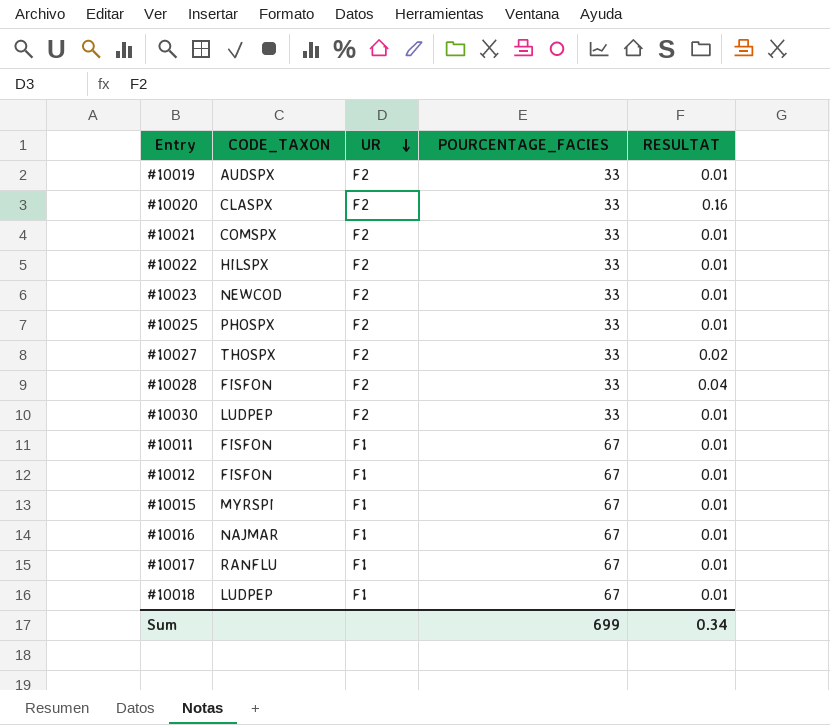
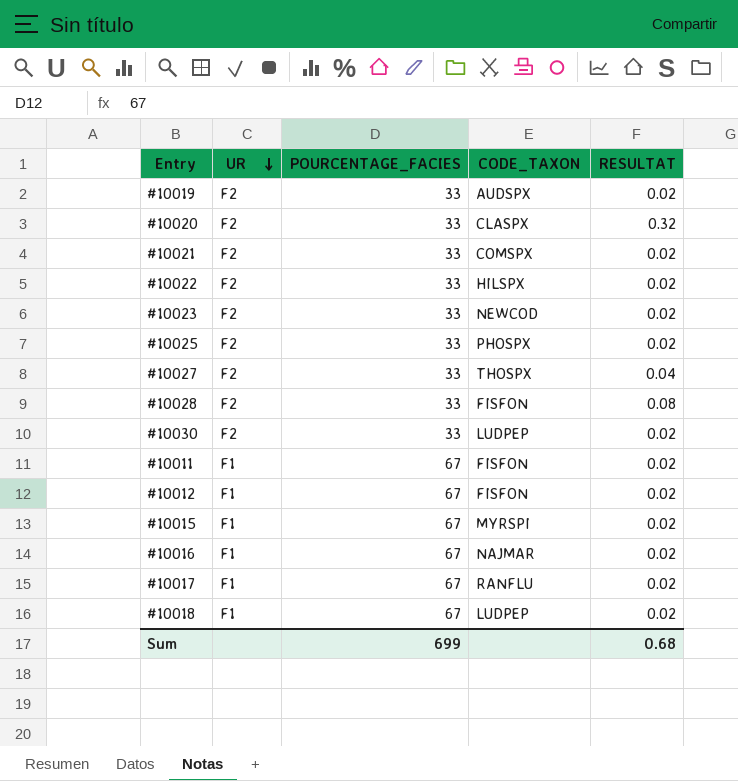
column CODE_TAXON | position: 2 -> 4
#10019 | RESULTAT: 0.01 -> 0.02
#10020 | RESULTAT: 0.16 -> 0.32
#10021 | RESULTAT: 0.01 -> 0.02
#10022 | RESULTAT: 0.01 -> 0.02
#10023 | RESULTAT: 0.01 -> 0.02
#10025 | RESULTAT: 0.01 -> 0.02
#10027 | RESULTAT: 0.02 -> 0.04
#10028 | RESULTAT: 0.04 -> 0.08
#10030 | RESULTAT: 0.01 -> 0.02
#10011 | RESULTAT: 0.01 -> 0.02
#10012 | RESULTAT: 0.01 -> 0.02
#10015 | RESULTAT: 0.01 -> 0.02
#10016 | RESULTAT: 0.01 -> 0.02
#10017 | RESULTAT: 0.01 -> 0.02
#10018 | RESULTAT: 0.01 -> 0.02
Sum | RESULTAT: 0.34 -> 0.68

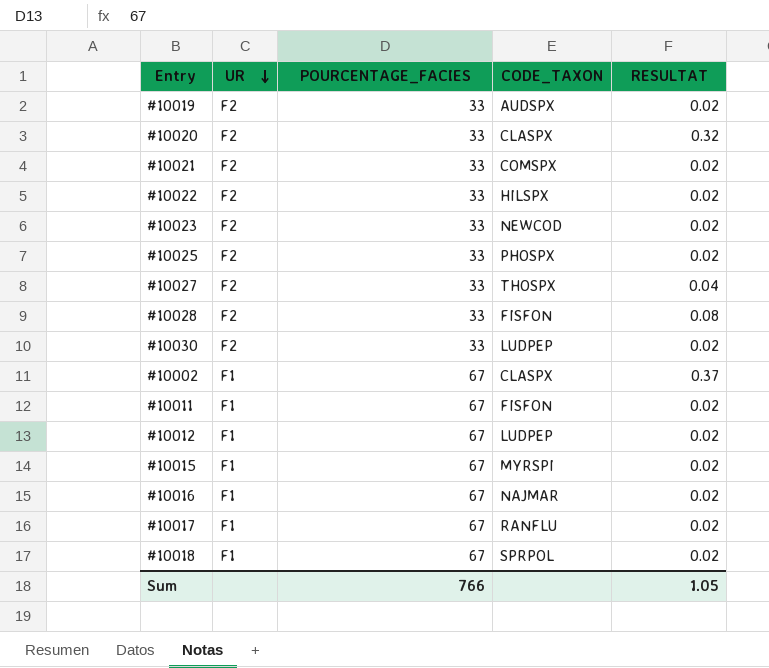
row #10002: none -> F1 | 67 | CLASPX | 0.37
#10012 | CODE_TAXON: FISFON -> LUDPEP
#10018 | CODE_TAXON: LUDPEP -> SPRPOL
Sum | POURCENTAGE_FACIES: 699 -> 766
Sum | RESULTAT: 0.68 -> 1.05

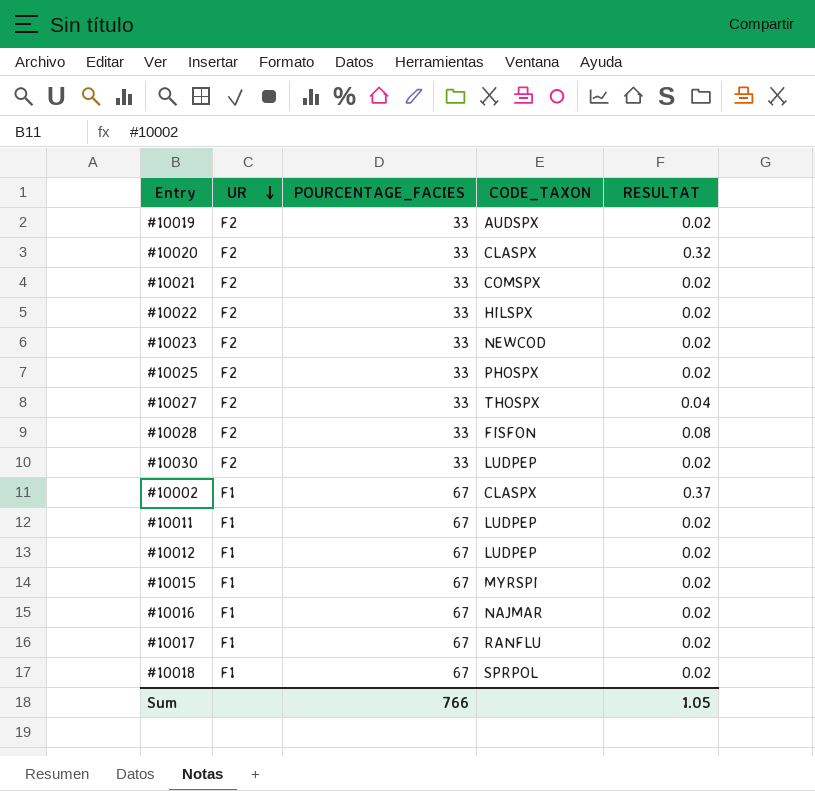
#10011 | CODE_TAXON: FISFON -> LUDPEP

